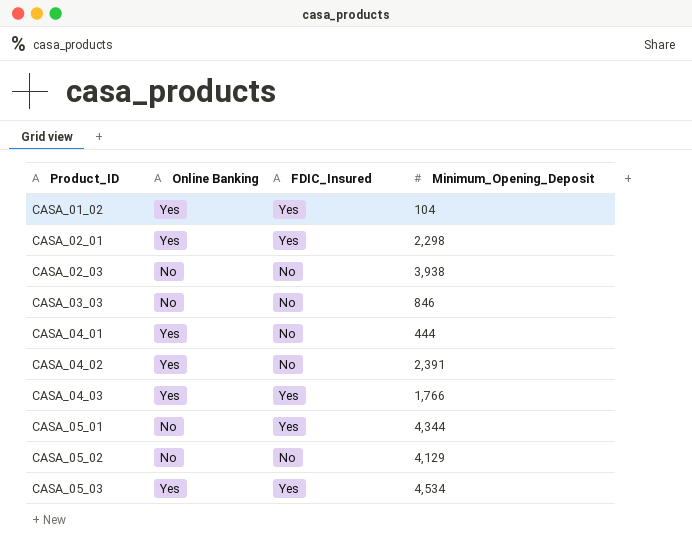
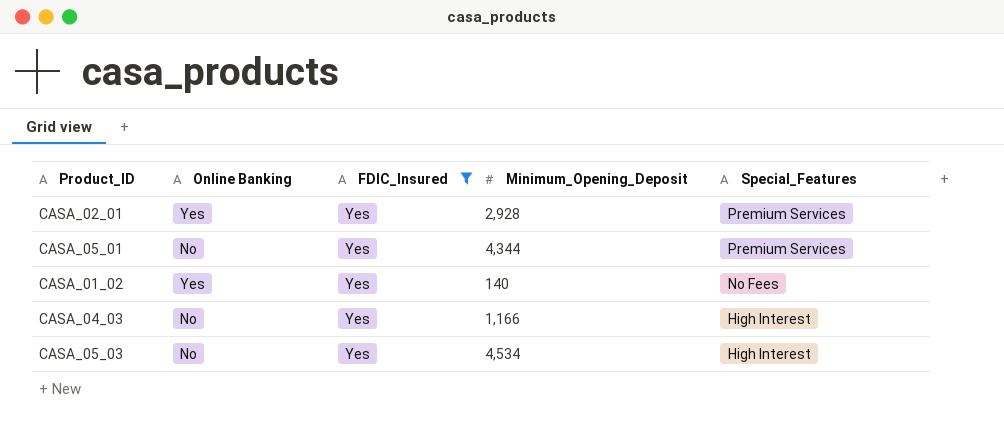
filter: none -> FDIC_Insured = Yes
row order: Product_ID ascending -> Special_Features descending
column Special_Features | position: none -> 5
CASA_02_01 | Minimum_Opening_Deposit: 2,298 -> 2,928
CASA_01_02 | Minimum_Opening_Deposit: 104 -> 140
CASA_04_03 | Online Banking: Yes -> No
CASA_04_03 | Minimum_Opening_Deposit: 1,766 -> 1,166
CASA_05_03 | Online Banking: Yes -> No

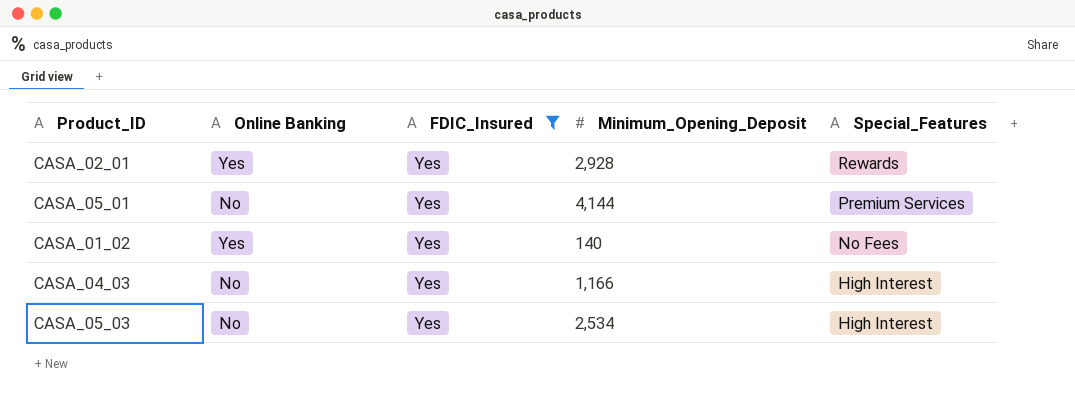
CASA_02_01 | Special_Features: Premium Services -> Rewards
CASA_05_01 | Minimum_Opening_Deposit: 4,344 -> 4,144
CASA_05_03 | Minimum_Opening_Deposit: 4,534 -> 2,534

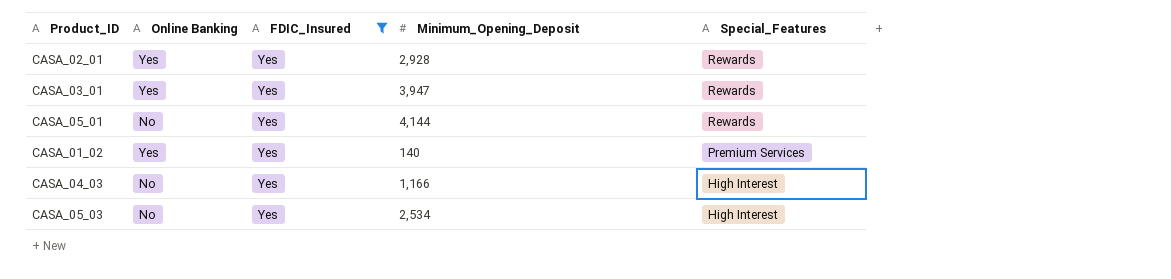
row CASA_03_01: none -> Yes | Yes | 3,947 | Rewards
CASA_05_01 | Special_Features: Premium Services -> Rewards
CASA_01_02 | Special_Features: No Fees -> Premium Services

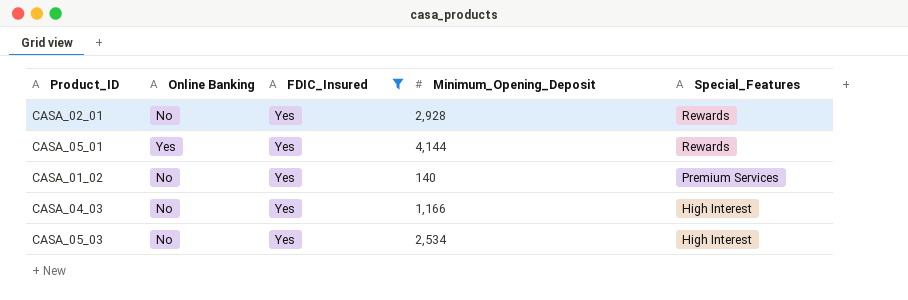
row CASA_03_01: Yes | Yes | 3,947 | Rewards -> none
CASA_02_01 | Online Banking: Yes -> No
CASA_05_01 | Online Banking: No -> Yes
CASA_01_02 | Online Banking: Yes -> No

